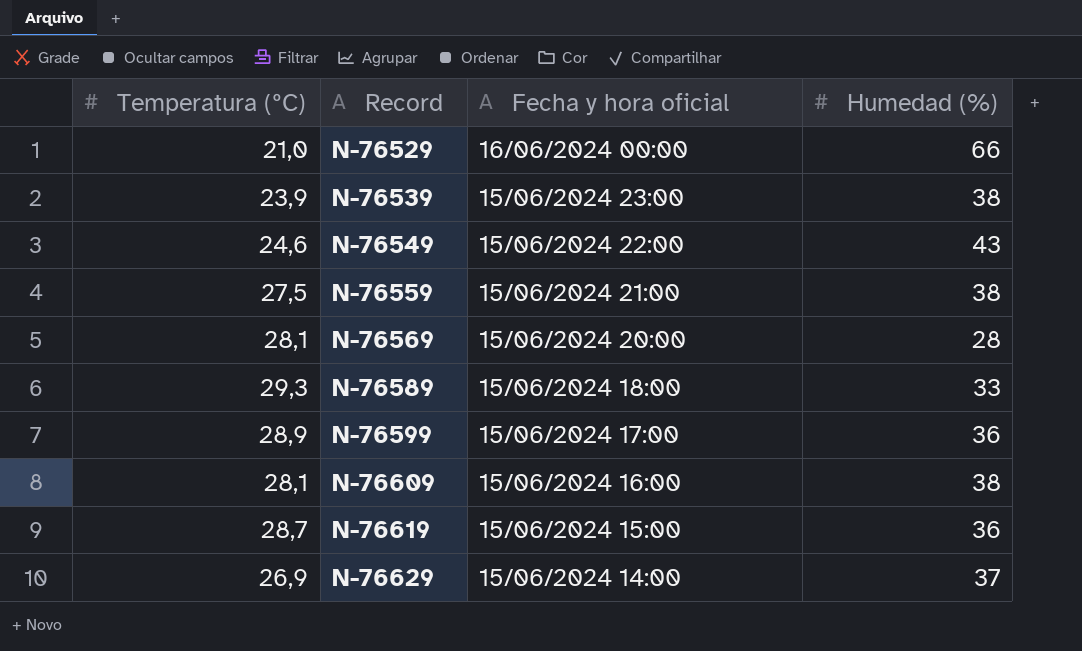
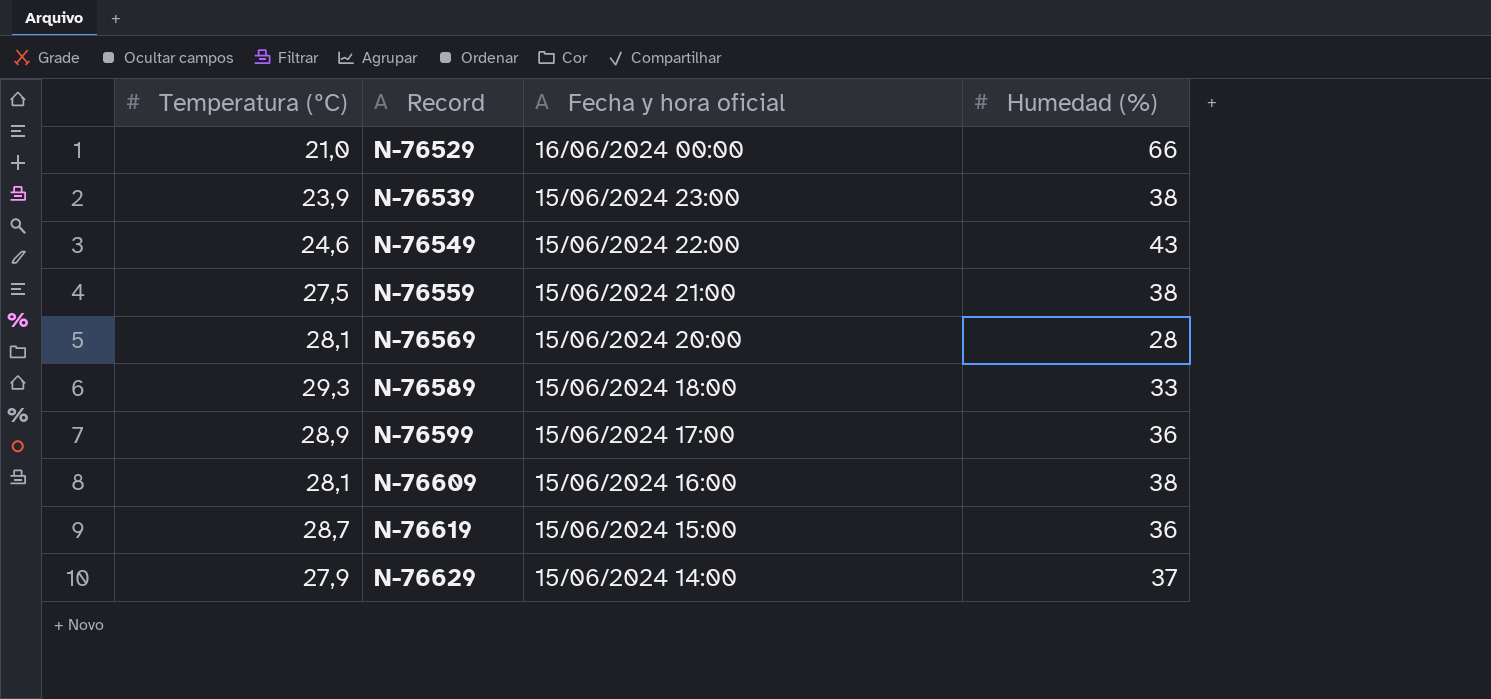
N-76629 | Temperatura (ºC): 26,9 -> 27,9

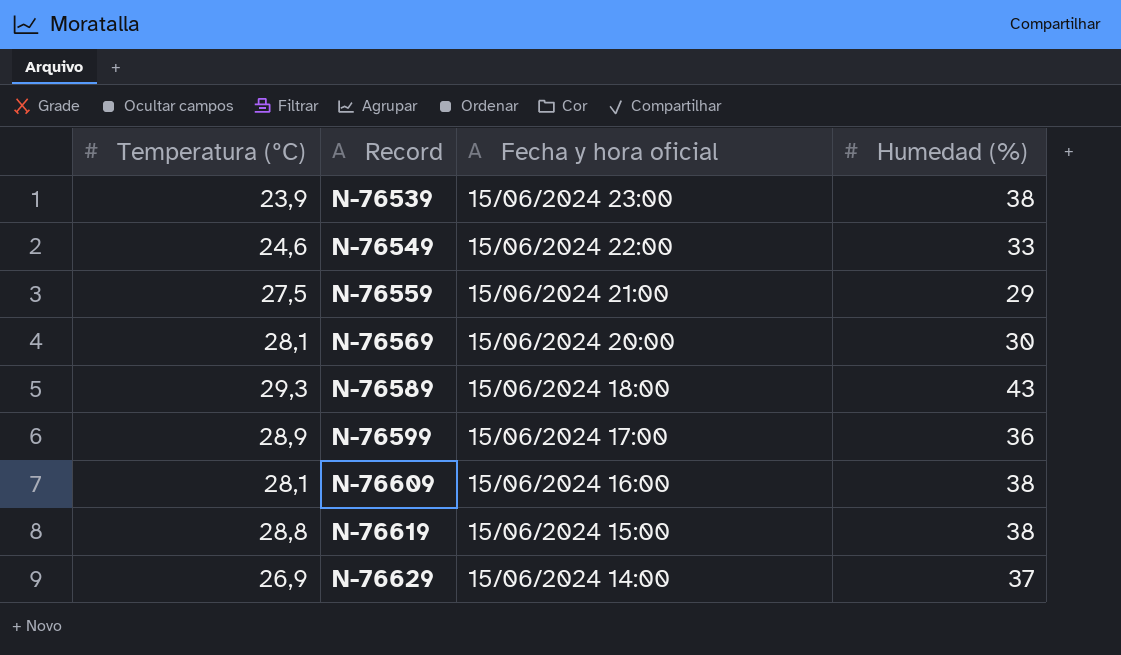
row N-76529: 21,0 | 16/06/2024 00:00 | 66 -> none
N-76549 | Humedad (%): 43 -> 33
N-76559 | Humedad (%): 38 -> 29
N-76569 | Humedad (%): 28 -> 30
N-76589 | Humedad (%): 33 -> 43
N-76619 | Temperatura (ºC): 28,7 -> 28,8
N-76619 | Humedad (%): 36 -> 38
N-76629 | Temperatura (ºC): 27,9 -> 26,9

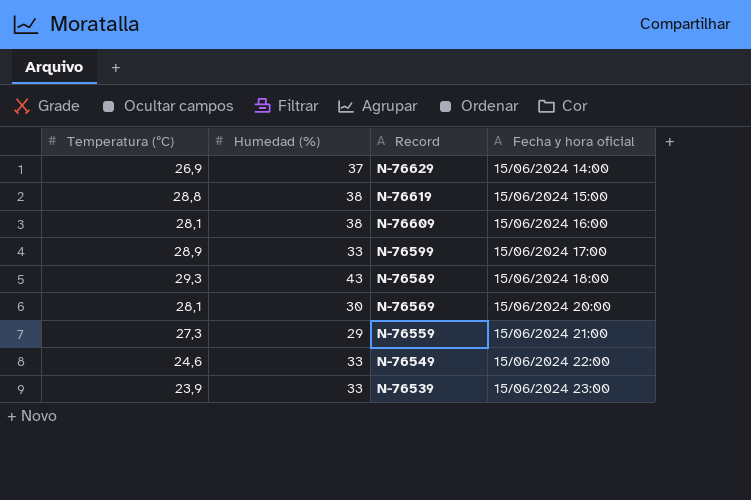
row order: Record ascending -> Record descending
column Humedad (%) | position: 4 -> 2
N-76599 | Humedad (%): 36 -> 33
N-76559 | Temperatura (ºC): 27,5 -> 27,3
N-76539 | Humedad (%): 38 -> 33

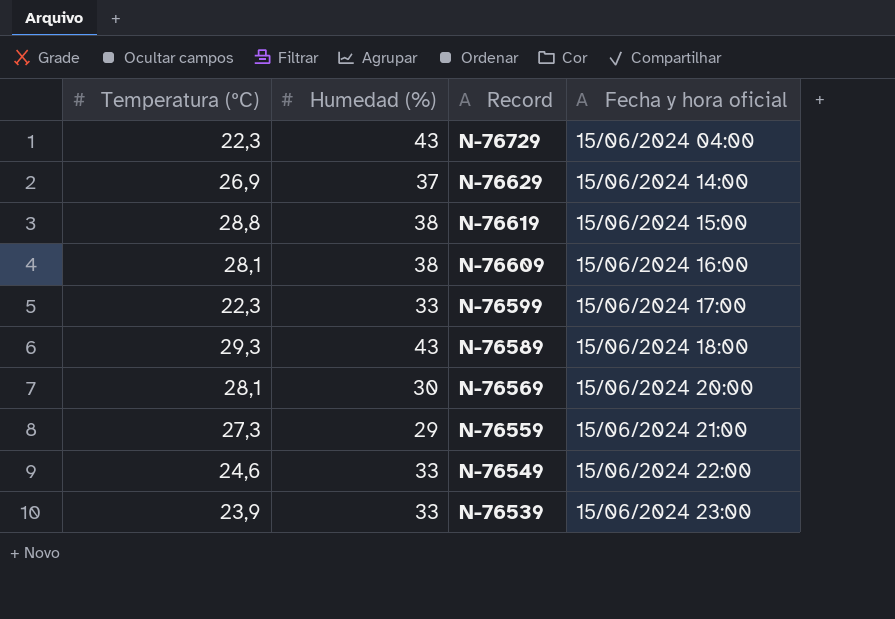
row N-76729: none -> 22,3 | 43 | 15/06/2024 04:00
N-76599 | Temperatura (ºC): 28,9 -> 22,3

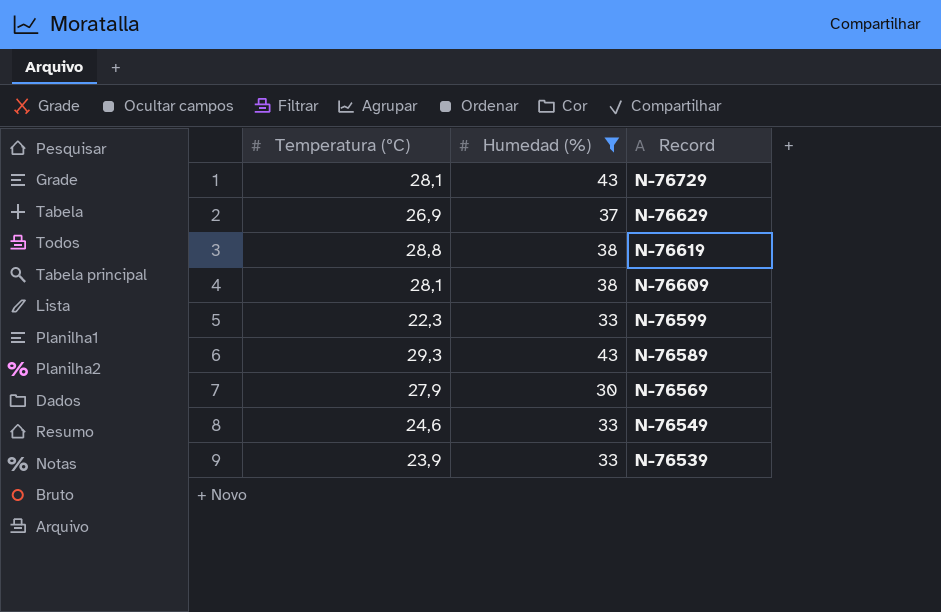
filter: none -> Humedad (%) != 29
column Fecha y hora oficial | position: 4 -> none
N-76729 | Temperatura (ºC): 22,3 -> 28,1
N-76569 | Temperatura (ºC): 28,1 -> 27,9

